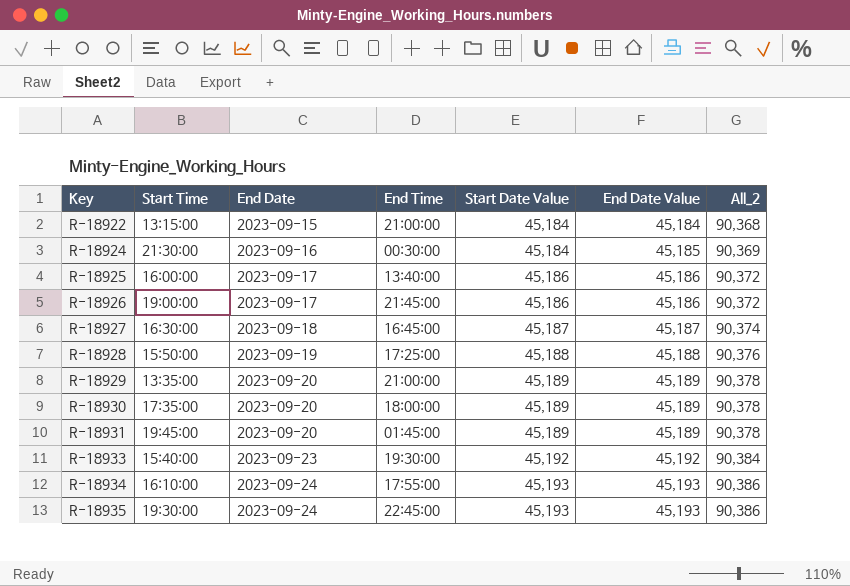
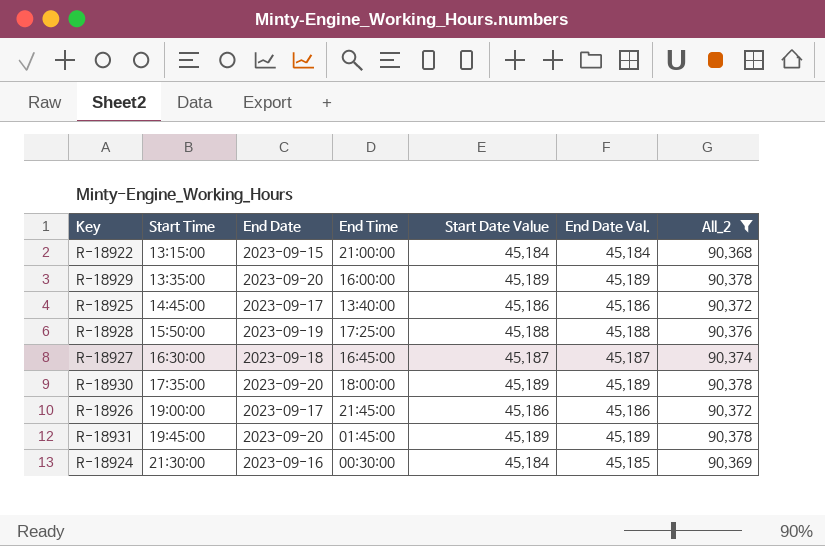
filter: none -> All_2 <= 90,378
row order: Key ascending -> Start Time ascending
column name: End Date Value -> End Date Val.
R-18929 | End Time: 21:00:00 -> 16:00:00
R-18925 | Start Time: 16:00:00 -> 14:45:00

